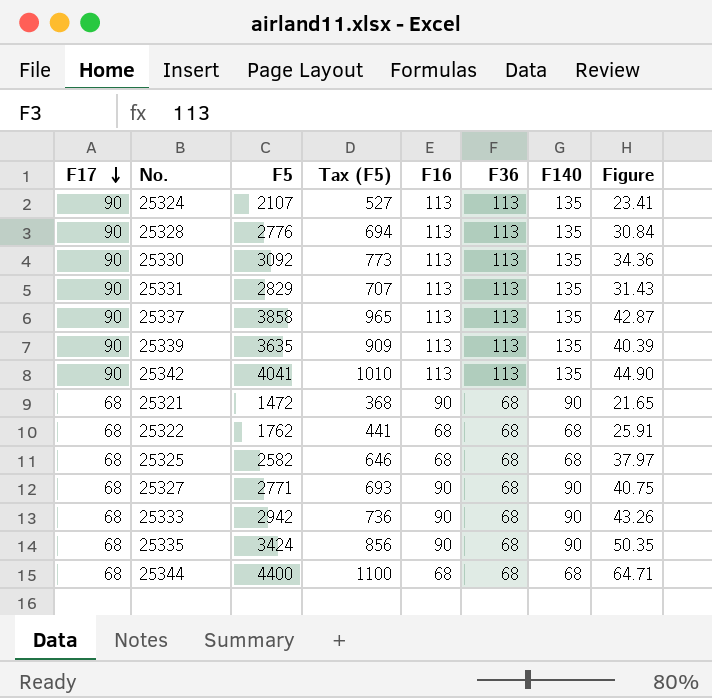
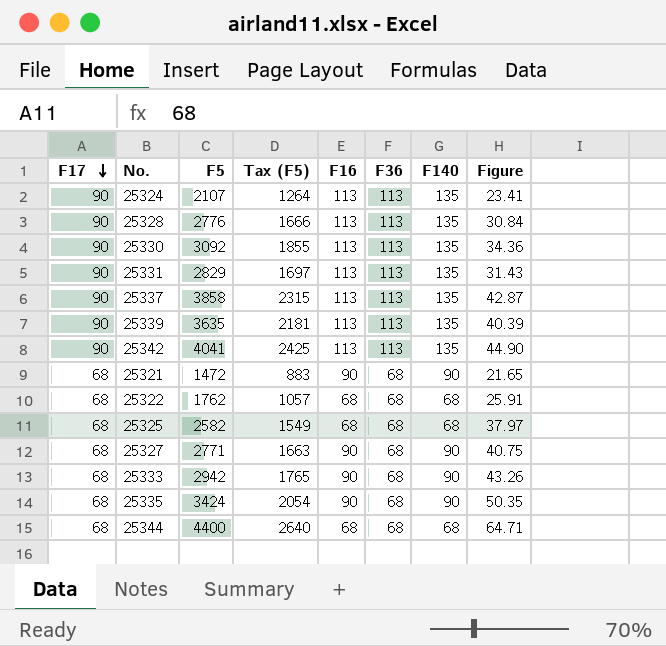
column Tax (F5) | formula: [F5] * 0.25 -> [F5] * 0.6

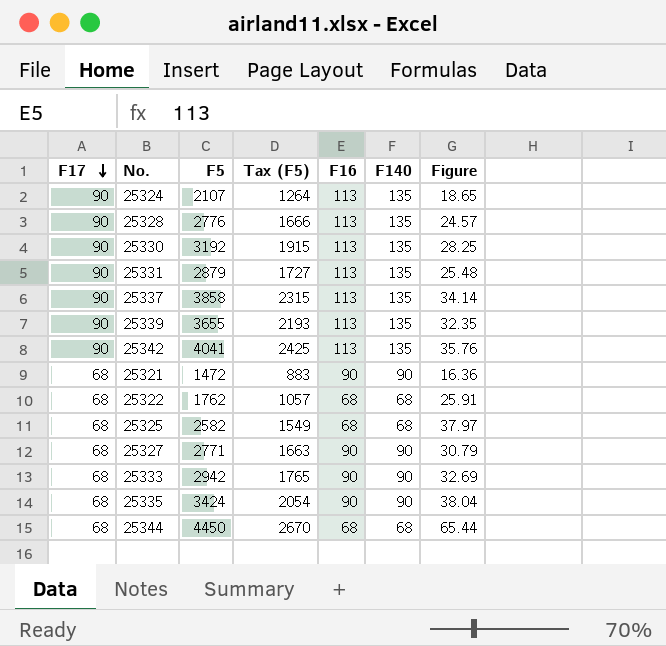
column F36 | position: 6 -> none
column Figure | formula: [F5] / [F17] -> [F5] / [F16]
25330 | F5: 3092 -> 3192
25330 | Tax (F5): 1855 -> 1915
25331 | F5: 2829 -> 2879
25331 | Tax (F5): 1697 -> 1727
25339 | F5: 3635 -> 3655
25339 | Tax (F5): 2181 -> 2193
25344 | F5: 4400 -> 4450
25344 | Tax (F5): 2640 -> 2670

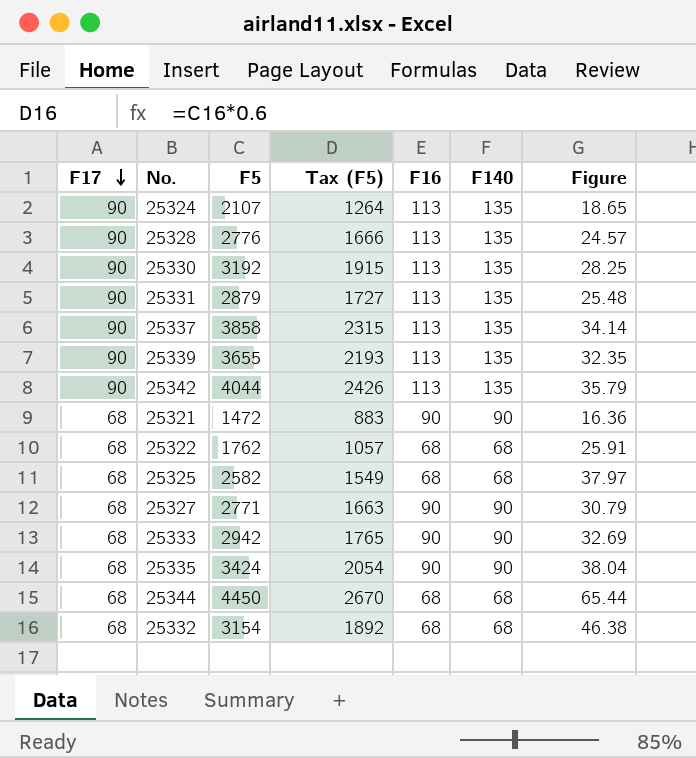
25342 | F5: 4041 -> 4044
25342 | Tax (F5): 2425 -> 2426
25342 | Figure: 35.76 -> 35.79
row 25332: none -> 68 | 3154 | 1892 | 68 | 68 | 46.38

